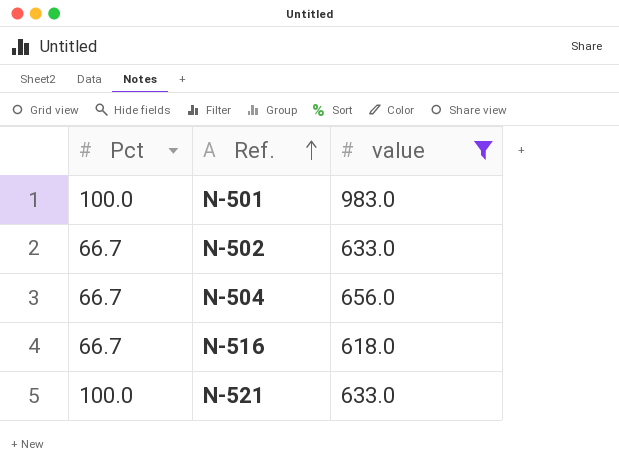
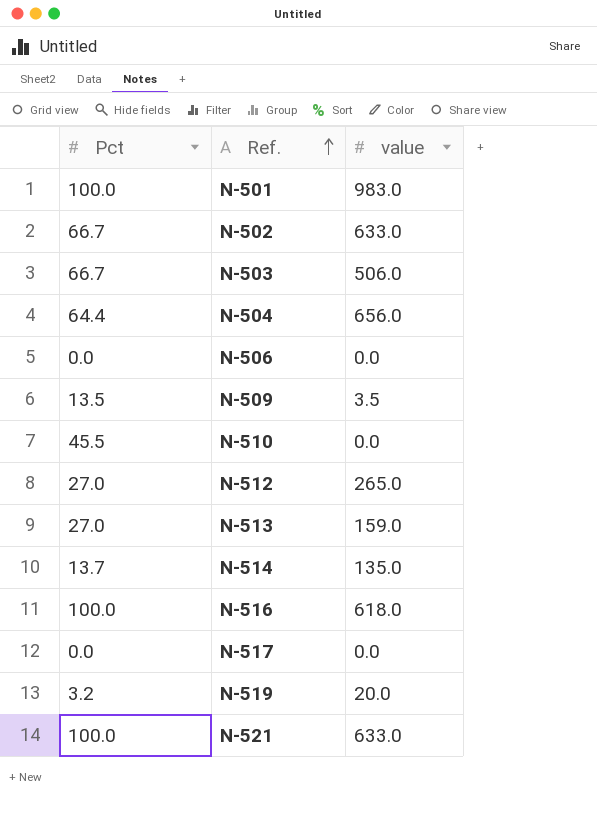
filter: value >= 618.0 -> none
N-504 | Pct: 66.7 -> 64.4
N-516 | Pct: 66.7 -> 100.0

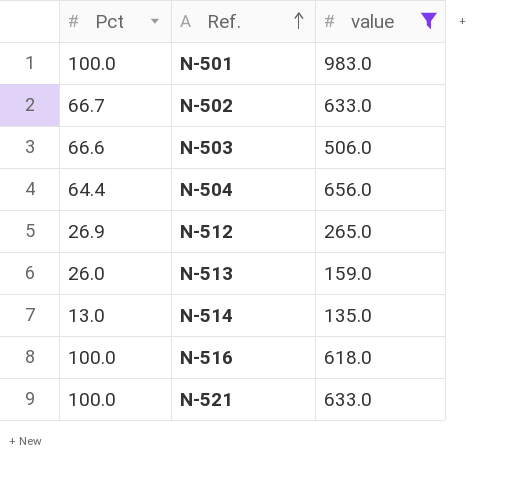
filter: none -> value >= 135.0
N-503 | Pct: 66.7 -> 66.6
N-512 | Pct: 27.0 -> 26.9
N-513 | Pct: 27.0 -> 26.0
N-514 | Pct: 13.7 -> 13.0

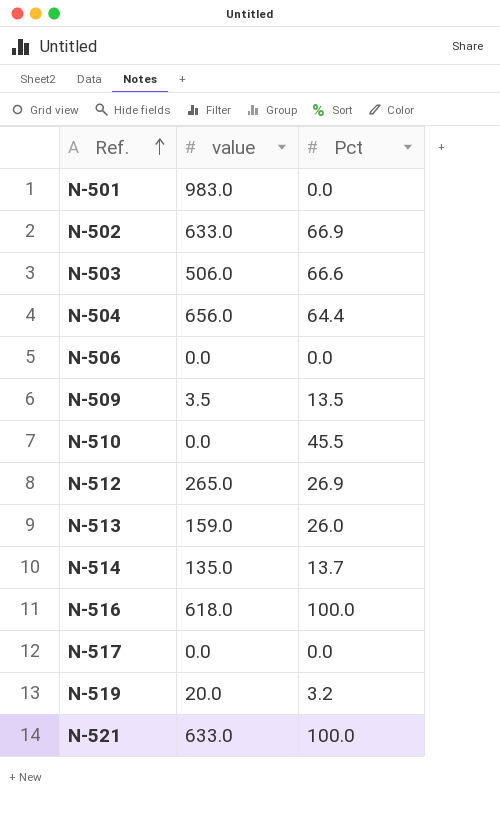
filter: value >= 135.0 -> none
column Pct | position: 1 -> 3
N-501 | Pct: 100.0 -> 0.0
N-502 | Pct: 66.7 -> 66.9
N-514 | Pct: 13.0 -> 13.7

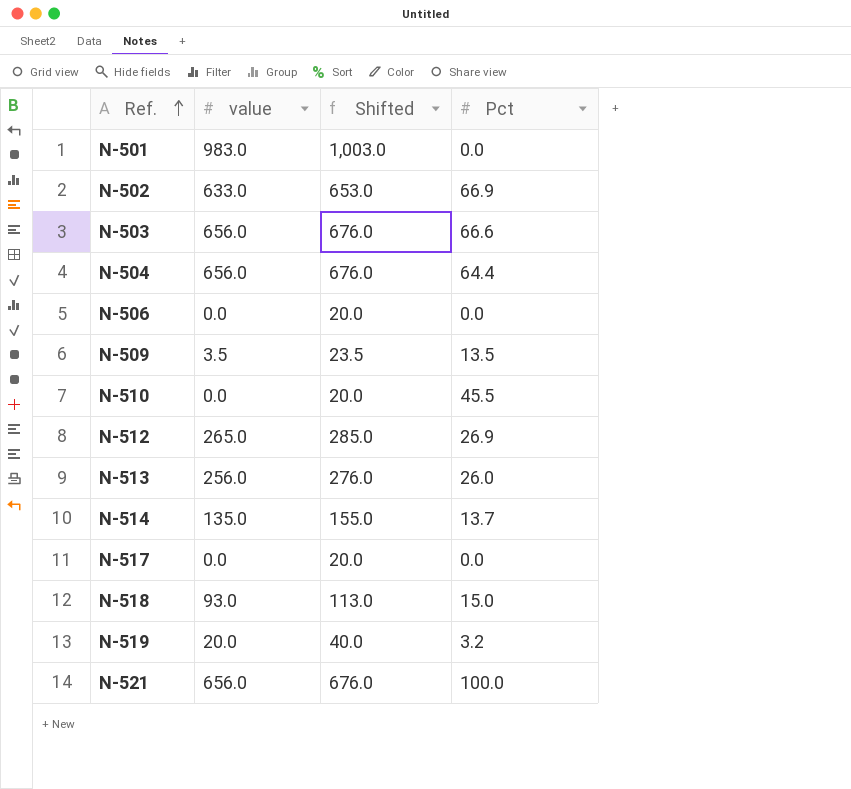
column Shifted | formula: none -> [value] + 20
row N-516: 618.0 | 100.0 -> none
N-503 | value: 506.0 -> 656.0
N-513 | value: 159.0 -> 256.0
row N-518: none -> 93.0 | 113.0 | 15.0
N-521 | value: 633.0 -> 656.0

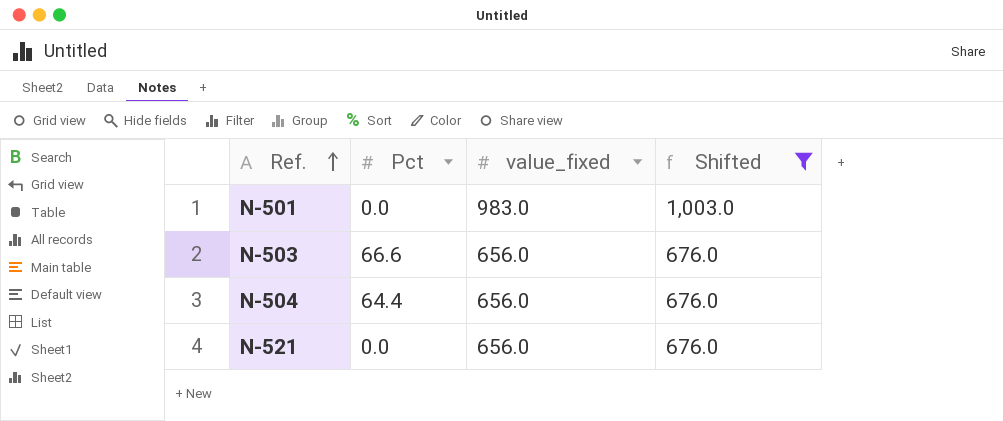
filter: none -> Shifted >= 676.0
column Pct | position: 4 -> 2
column name: value -> value_fixed
N-521 | Pct: 100.0 -> 0.0

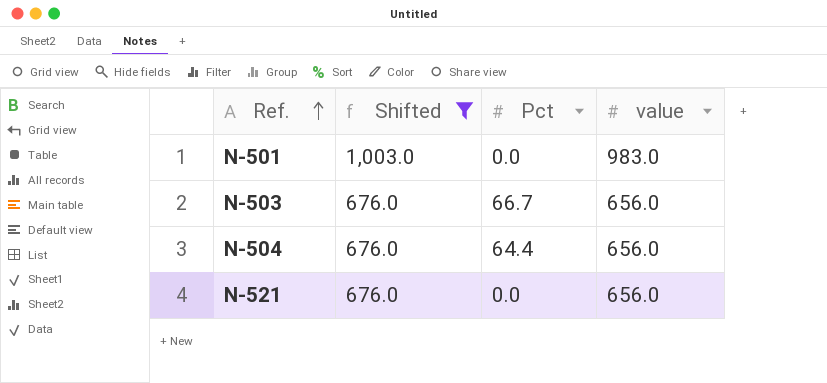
column Shifted | position: 4 -> 2
column name: value_fixed -> value
N-503 | Pct: 66.6 -> 66.7

